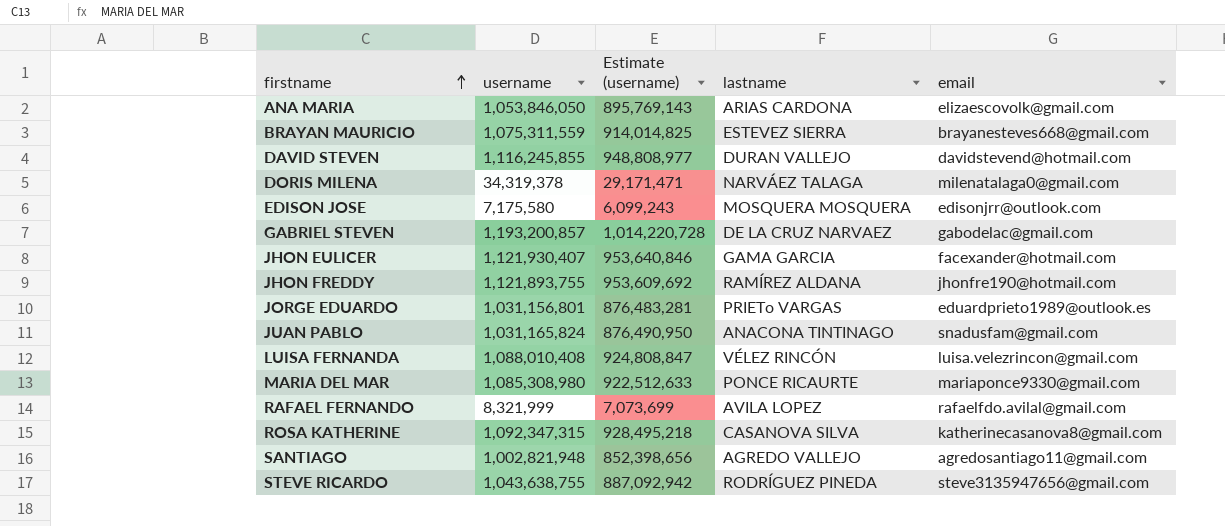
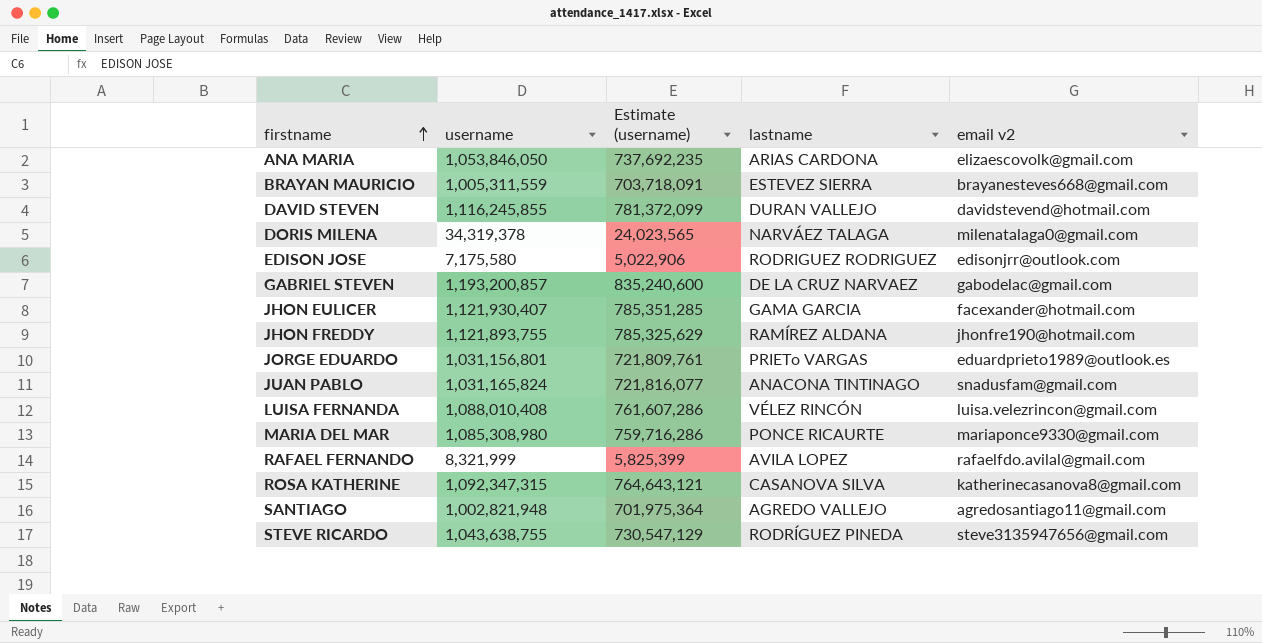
column Estimate (username) | formula: [username] * 0.85 -> [username] * 0.7
column name: email -> email v2
BRAYAN MAURICIO | username: 1,075,311,559 -> 1,005,311,559
EDISON JOSE | lastname: MOSQUERA MOSQUERA -> RODRIGUEZ RODRIGUEZ

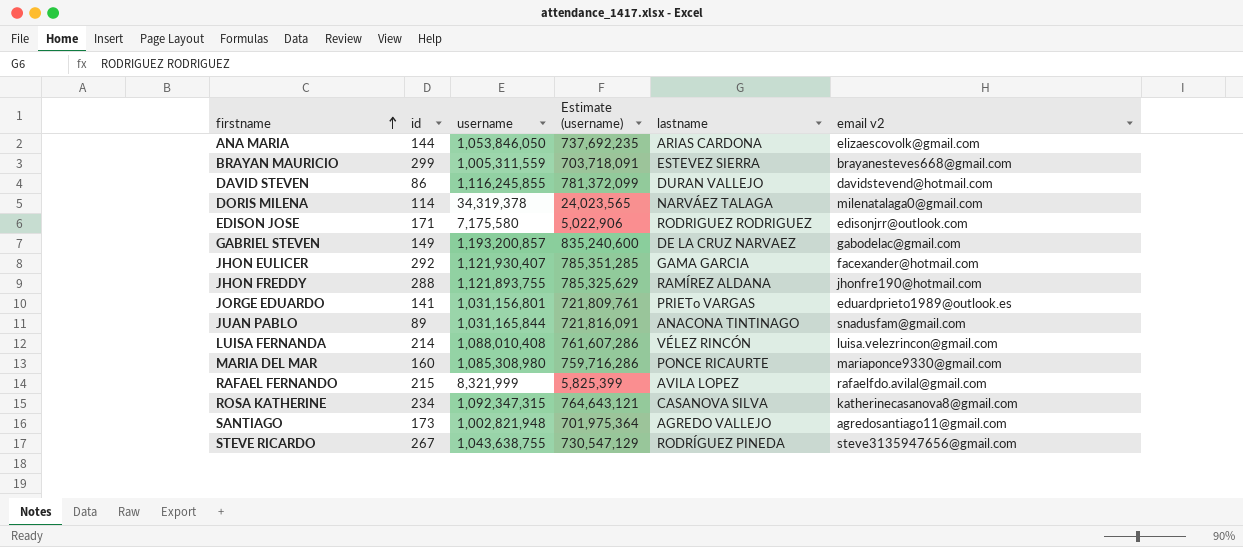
column id | position: none -> 2
JUAN PABLO | username: 1,031,165,824 -> 1,031,165,844
JUAN PABLO | Estimate (username): 721,816,077 -> 721,816,091

